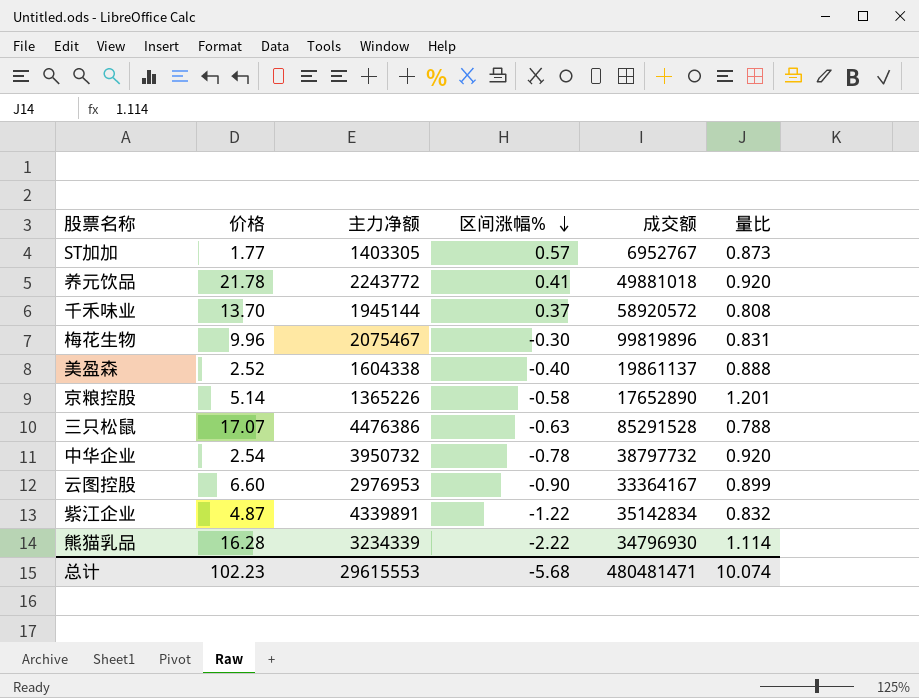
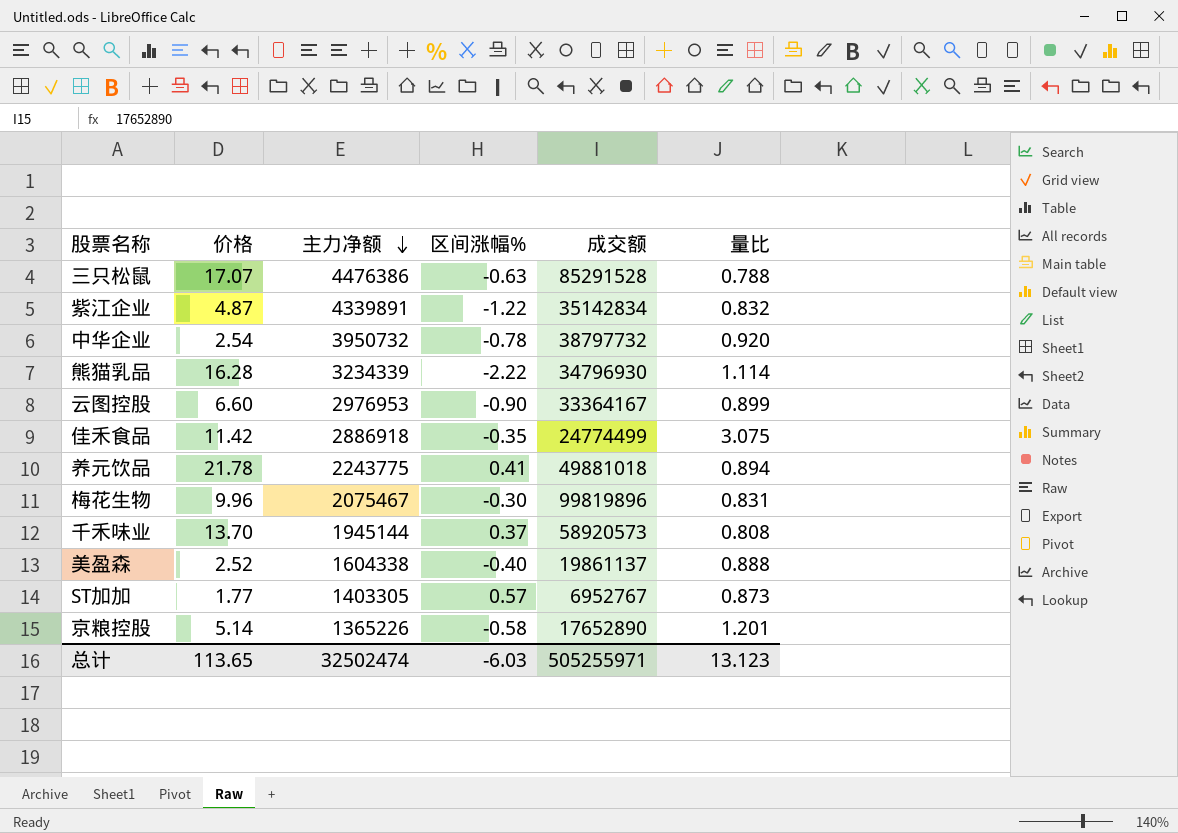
row order: 区间涨幅% descending -> 主力净额 descending
row 佳禾食品: none -> 11.42 | 2886918 | -0.35 | 24774499 | 3.075
养元饮品 | 主力净额: 2243772 -> 2243775
养元饮品 | 量比: 0.920 -> 0.894
千禾味业 | 成交额: 58920572 -> 58920573
总计 | 价格: 102.23 -> 113.65
总计 | 主力净额: 29615553 -> 32502474
总计 | 区间涨幅%: -5.68 -> -6.03
总计 | 成交额: 480481471 -> 505255971
总计 | 量比: 10.074 -> 13.123

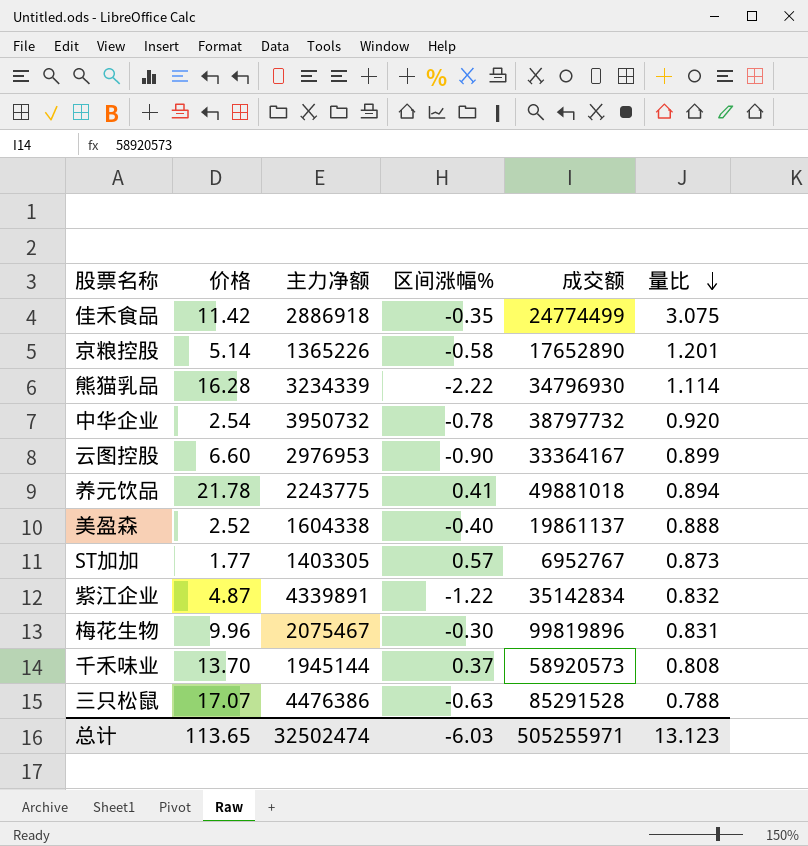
row order: 主力净额 descending -> 量比 descending

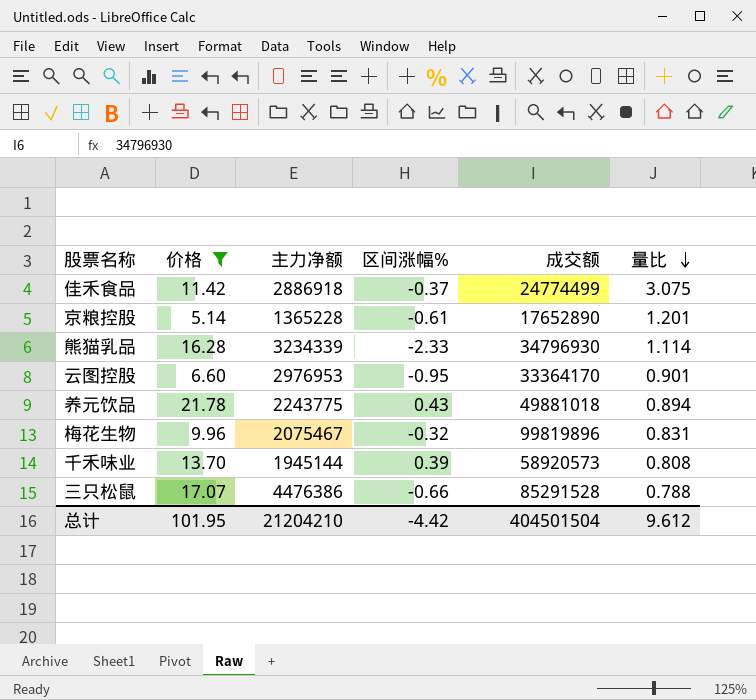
filter: none -> 价格 >= 5.14
佳禾食品 | 区间涨幅%: -0.35 -> -0.37
京粮控股 | 主力净额: 1365226 -> 1365228
京粮控股 | 区间涨幅%: -0.58 -> -0.61
熊猫乳品 | 区间涨幅%: -2.22 -> -2.33
云图控股 | 区间涨幅%: -0.90 -> -0.95
云图控股 | 成交额: 33364167 -> 33364170
云图控股 | 量比: 0.899 -> 0.901
养元饮品 | 区间涨幅%: 0.41 -> 0.43
梅花生物 | 区间涨幅%: -0.30 -> -0.32
千禾味业 | 区间涨幅%: 0.37 -> 0.39
三只松鼠 | 区间涨幅%: -0.63 -> -0.66
总计 | 价格: 113.65 -> 101.95
总计 | 主力净额: 32502474 -> 21204210
总计 | 区间涨幅%: -6.03 -> -4.42
总计 | 成交额: 505255971 -> 404501504
总计 | 量比: 13.123 -> 9.612

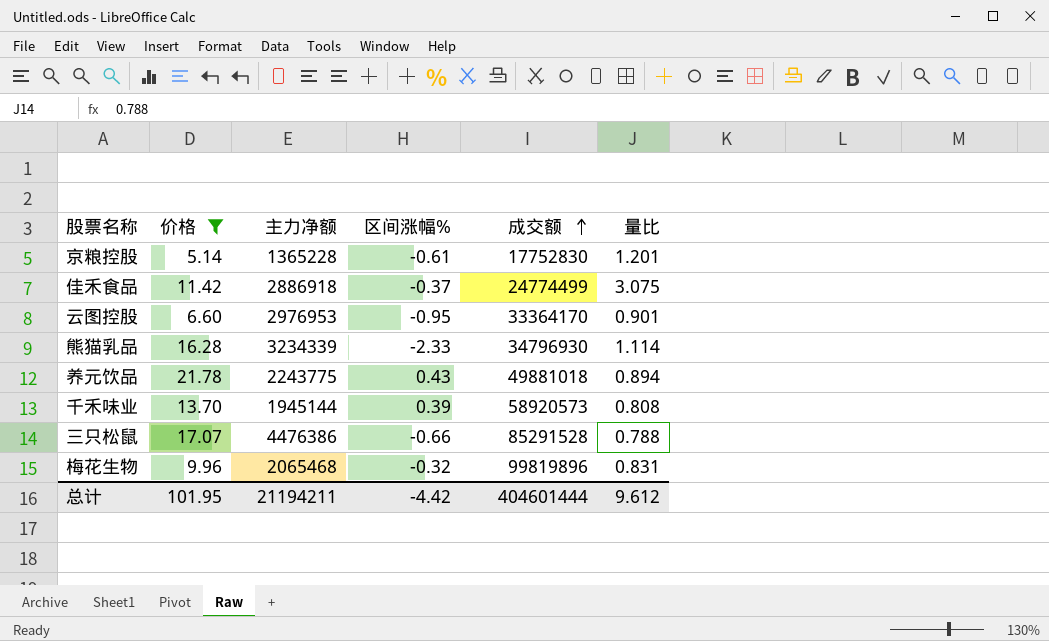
row order: 量比 descending -> 成交额 ascending
京粮控股 | 成交额: 17652890 -> 17752830
梅花生物 | 主力净额: 2075467 -> 2065468
总计 | 主力净额: 21204210 -> 21194211
总计 | 成交额: 404501504 -> 404601444

